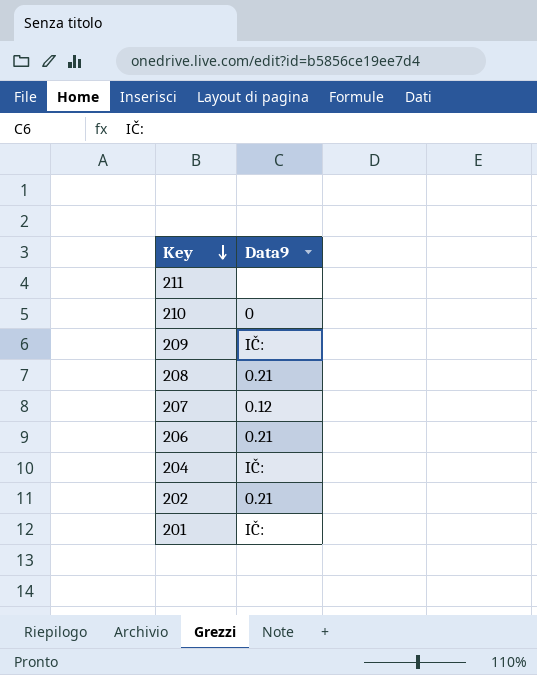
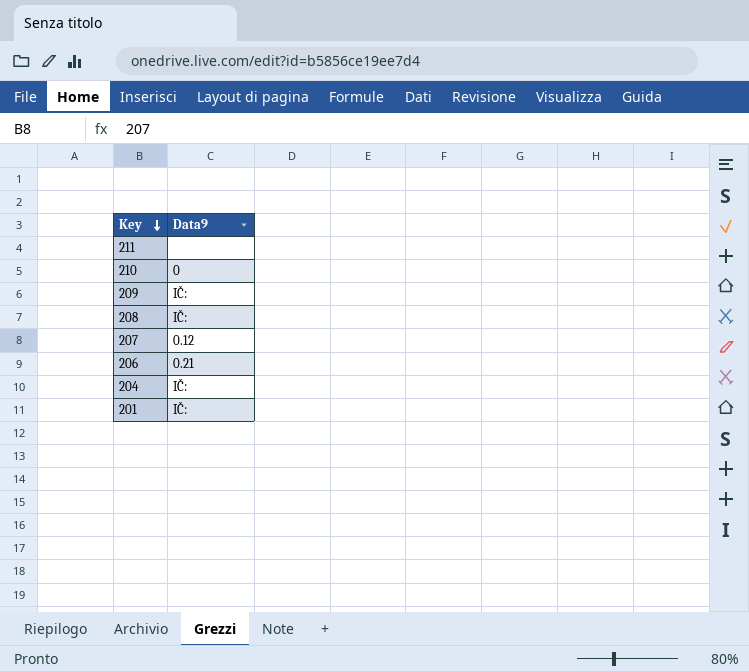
row 202: 0.21 -> none
208 | Data9: 0.21 -> IČ:

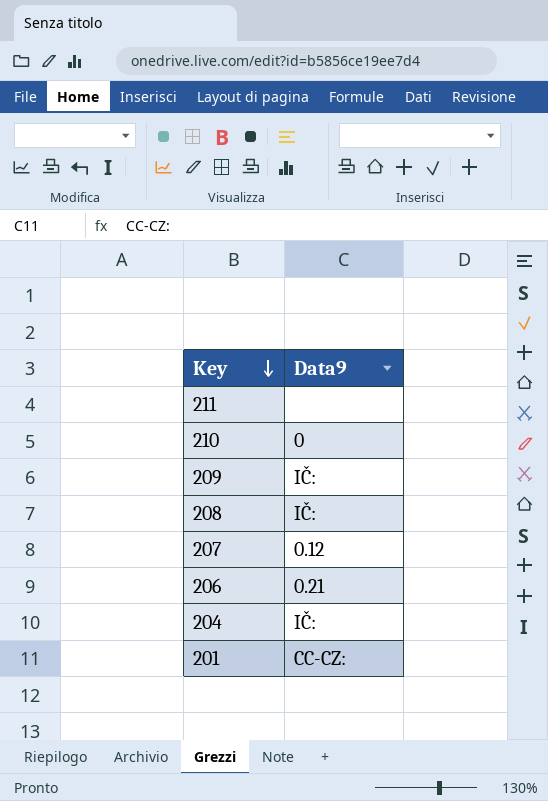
201 | Data9: IČ: -> CC-CZ:

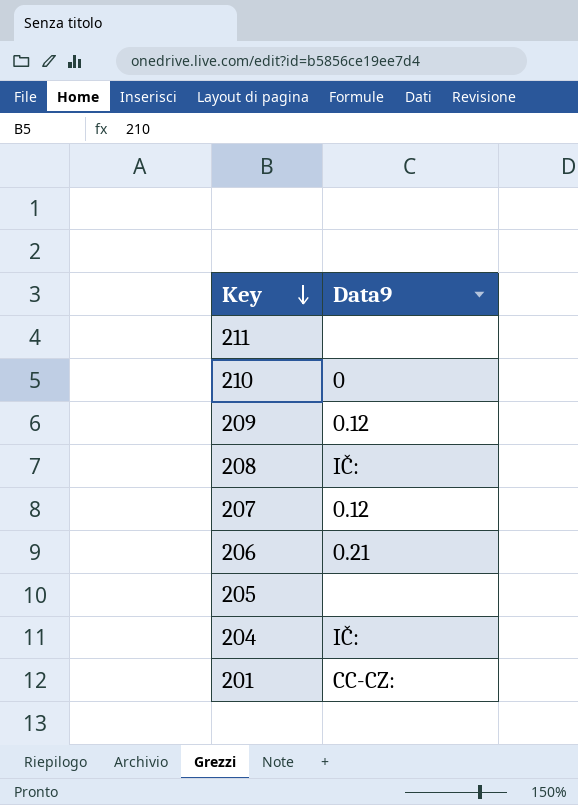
209 | Data9: IČ: -> 0.12
row 205: none -> none

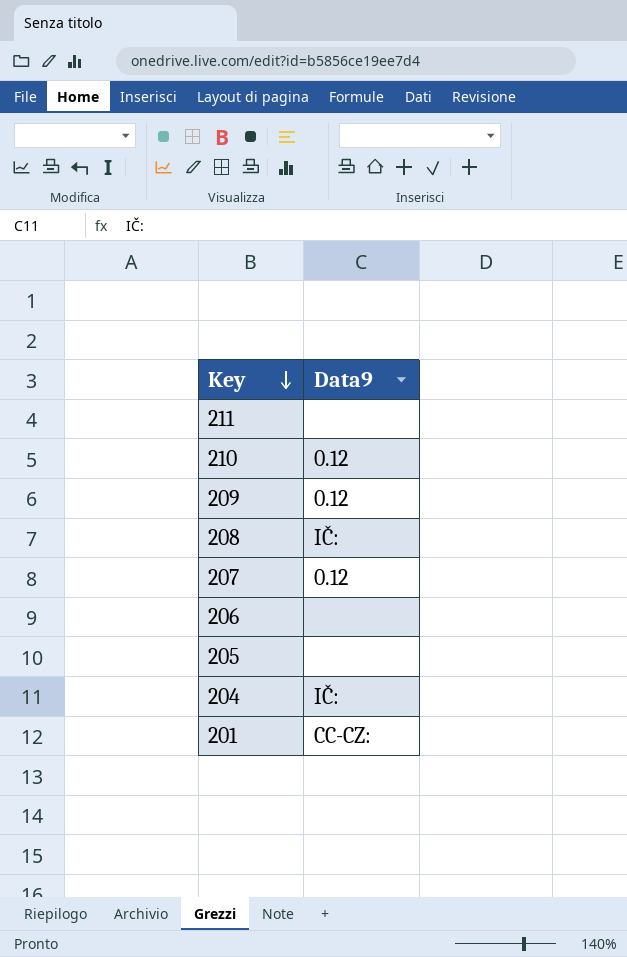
210 | Data9: 0 -> 0.12
206 | Data9: 0.21 -> none

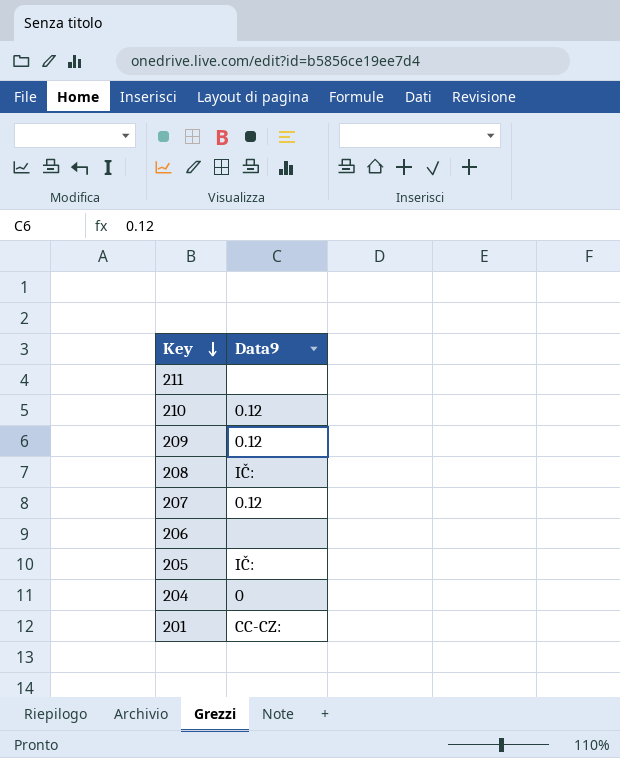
205 | Data9: none -> IČ:
204 | Data9: IČ: -> 0

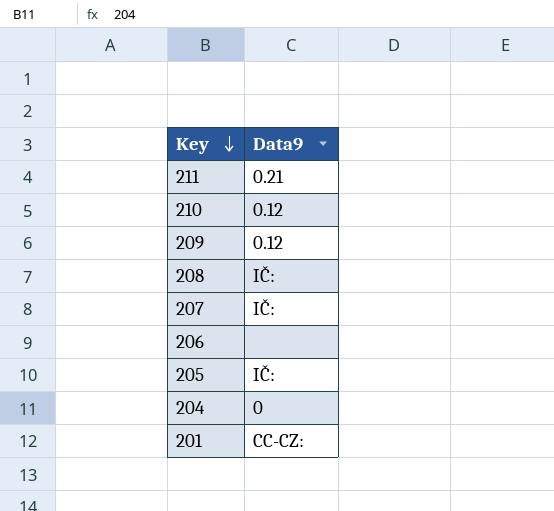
211 | Data9: none -> 0.21
207 | Data9: 0.12 -> IČ:

